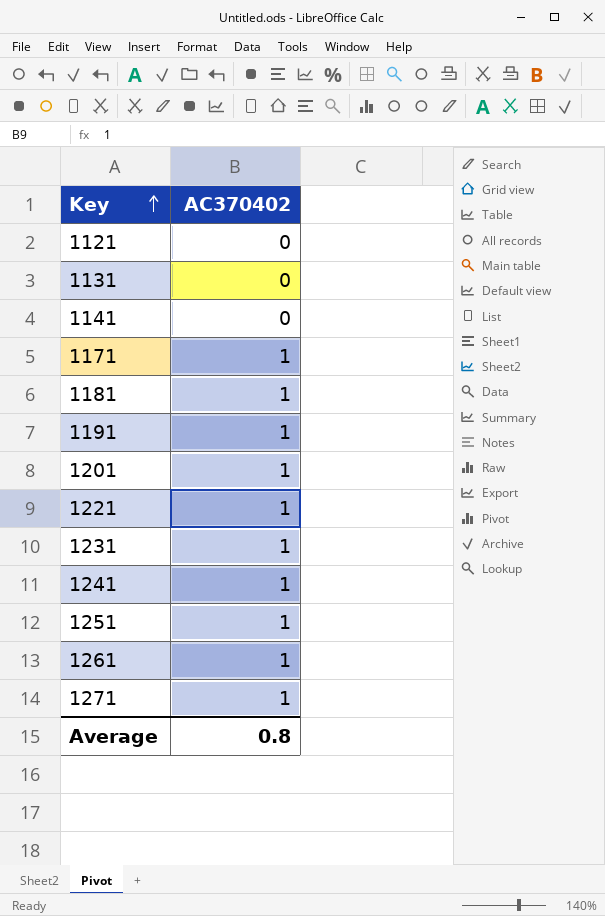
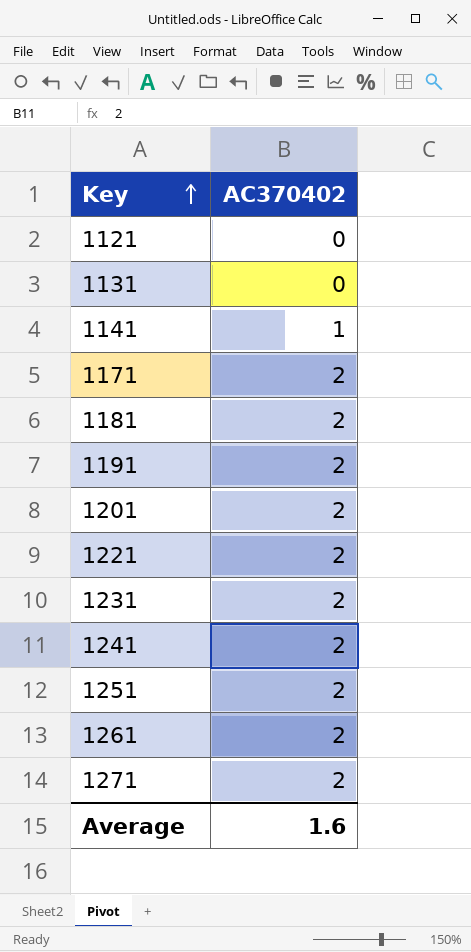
1141 | AC370402: 0 -> 1
1171 | AC370402: 1 -> 2
1181 | AC370402: 1 -> 2
1191 | AC370402: 1 -> 2
1201 | AC370402: 1 -> 2
1221 | AC370402: 1 -> 2
1231 | AC370402: 1 -> 2
1241 | AC370402: 1 -> 2
1251 | AC370402: 1 -> 2
1261 | AC370402: 1 -> 2
1271 | AC370402: 1 -> 2
Average | AC370402: 0.8 -> 1.6

